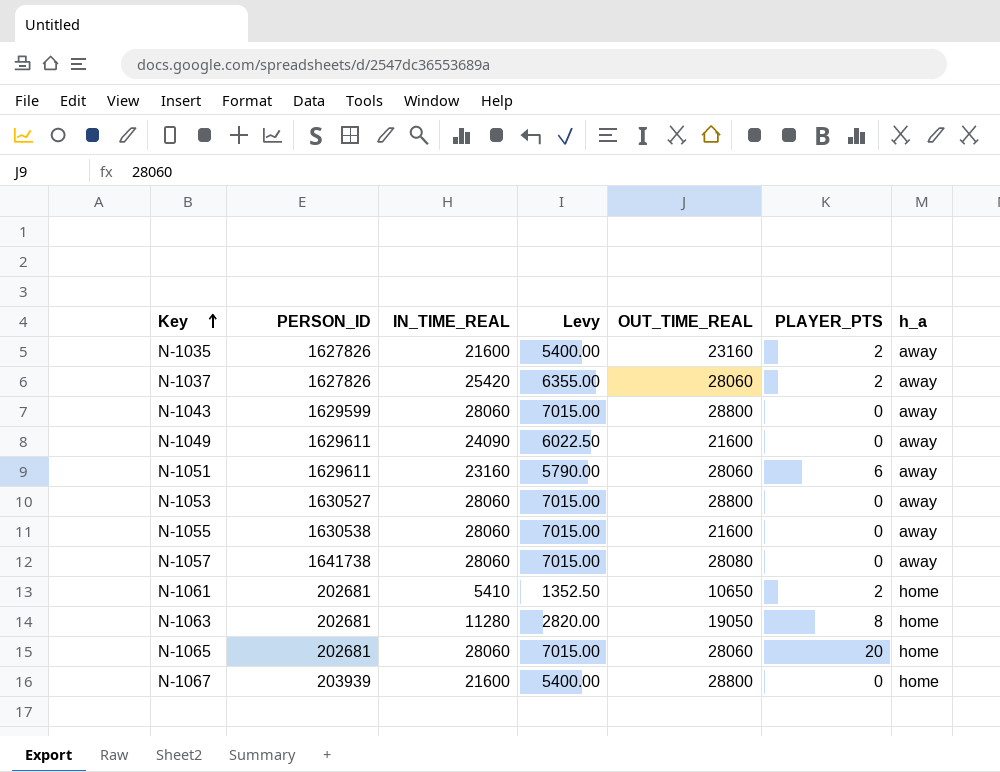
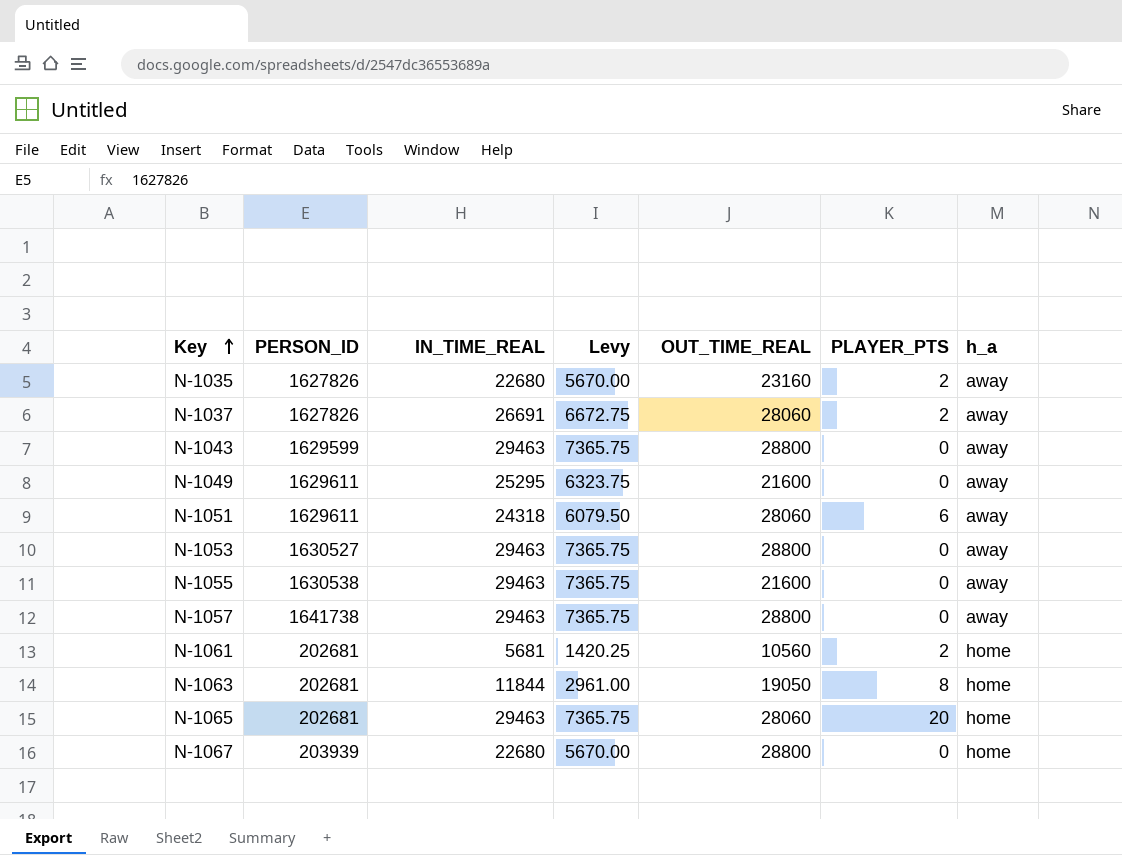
N-1035 | IN_TIME_REAL: 21600 -> 22680
N-1035 | Levy: 5400.00 -> 5670.00
N-1037 | IN_TIME_REAL: 25420 -> 26691
N-1037 | Levy: 6355.00 -> 6672.75
N-1043 | IN_TIME_REAL: 28060 -> 29463
N-1043 | Levy: 7015.00 -> 7365.75
N-1049 | IN_TIME_REAL: 24090 -> 25295
N-1049 | Levy: 6022.50 -> 6323.75
N-1051 | IN_TIME_REAL: 23160 -> 24318
N-1051 | Levy: 5790.00 -> 6079.50
N-1053 | IN_TIME_REAL: 28060 -> 29463
N-1053 | Levy: 7015.00 -> 7365.75
N-1055 | IN_TIME_REAL: 28060 -> 29463
N-1055 | Levy: 7015.00 -> 7365.75
N-1057 | IN_TIME_REAL: 28060 -> 29463
N-1057 | Levy: 7015.00 -> 7365.75
N-1057 | OUT_TIME_REAL: 28080 -> 28800
N-1061 | IN_TIME_REAL: 5410 -> 5681
N-1061 | Levy: 1352.50 -> 1420.25
N-1061 | OUT_TIME_REAL: 10650 -> 10560
N-1063 | IN_TIME_REAL: 11280 -> 11844
N-1063 | Levy: 2820.00 -> 2961.00
N-1065 | IN_TIME_REAL: 28060 -> 29463
N-1065 | Levy: 7015.00 -> 7365.75
N-1067 | IN_TIME_REAL: 21600 -> 22680
N-1067 | Levy: 5400.00 -> 5670.00

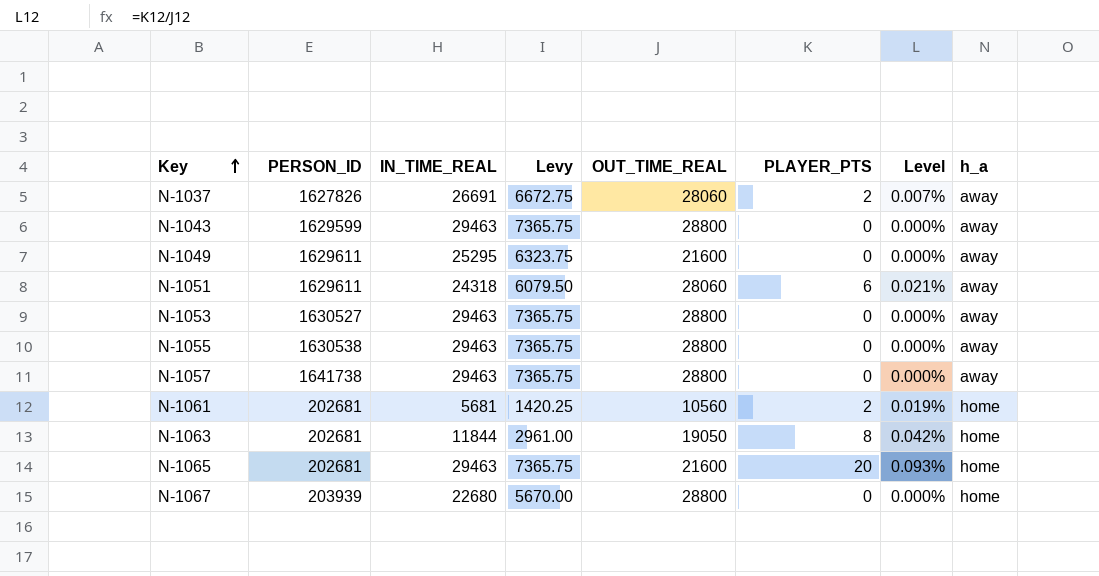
column Level | formula: none -> [PLAYER_PTS] / [OUT_TIME_REAL]
row N-1035: 1627826 | 22680 | 5670.00 | 23160 | 2 | away -> none
N-1055 | OUT_TIME_REAL: 21600 -> 28800
N-1065 | OUT_TIME_REAL: 28060 -> 21600

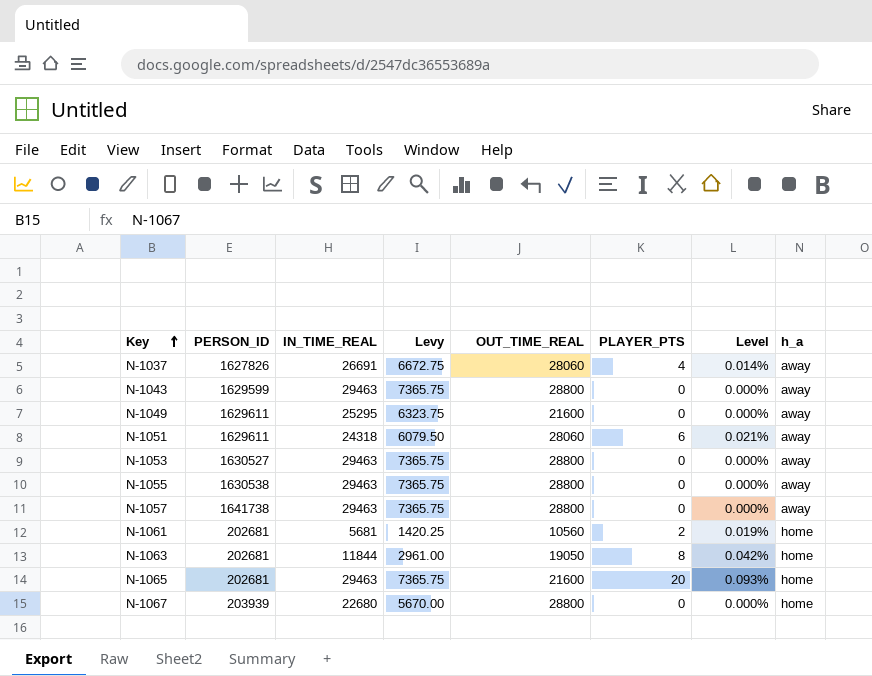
N-1037 | PLAYER_PTS: 2 -> 4
N-1037 | Level: 0.007% -> 0.014%

